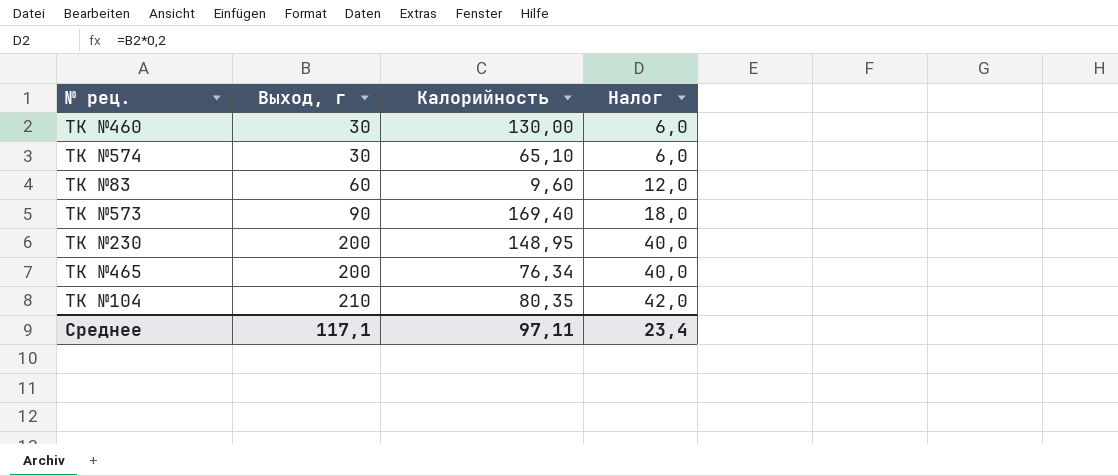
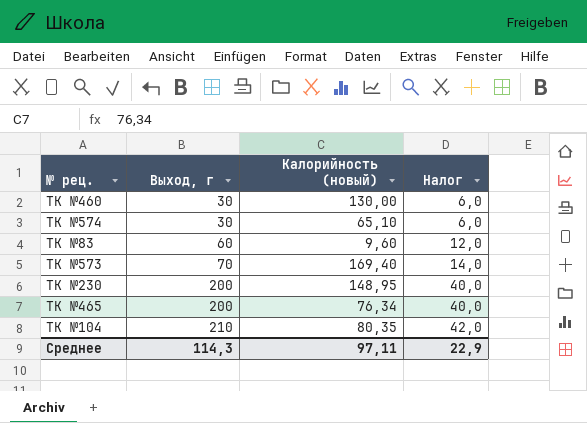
column name: Калорийность -> Калорийность (новый)
ТК №573 | Выход, г: 90 -> 70
ТК №573 | Налог: 18,0 -> 14,0
Среднее | Выход, г: 117,1 -> 114,3
Среднее | Налог: 23,4 -> 22,9

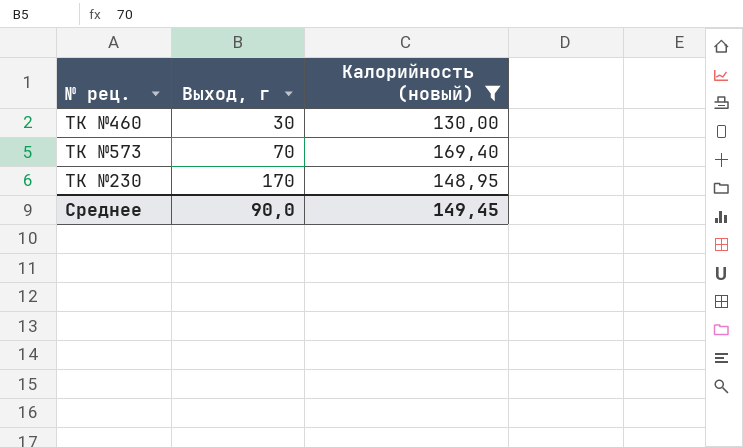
filter: none -> Калорийность (новый) >= 130,00
column Налог | formula: [Выход, г] * 0,2 -> none
ТК №230 | Выход, г: 200 -> 170
Среднее | Выход, г: 114,3 -> 90,0
Среднее | Калорийность (новый): 97,11 -> 149,45

